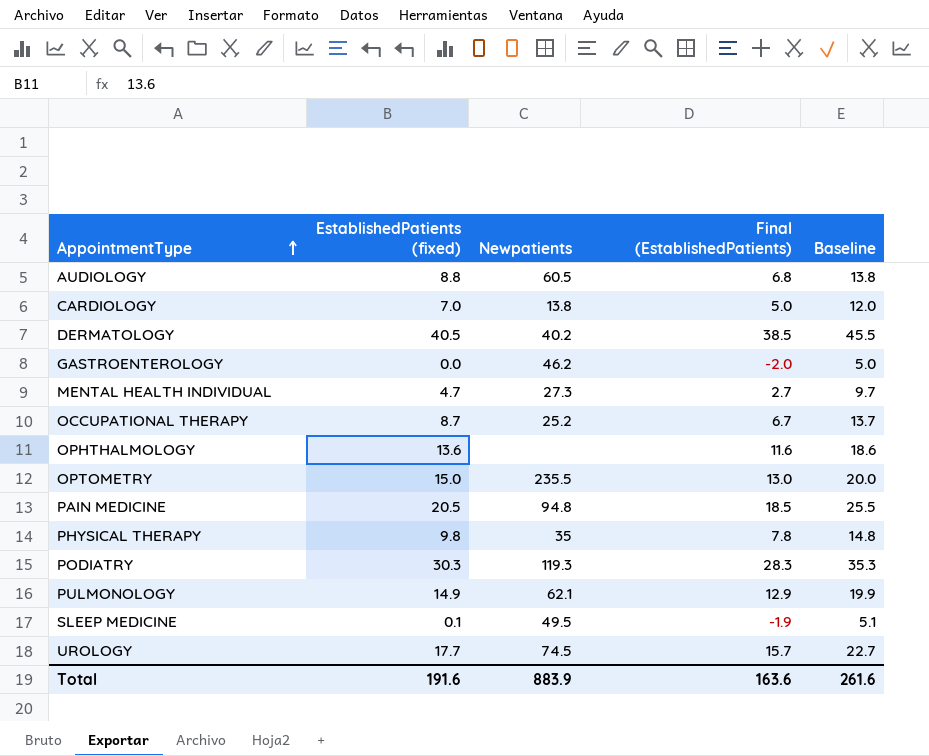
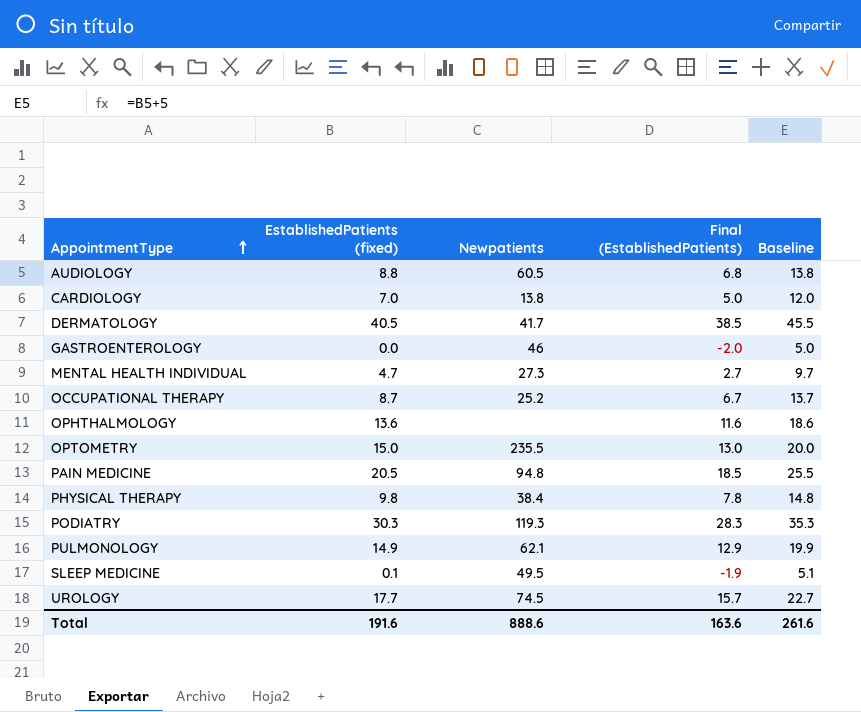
DERMATOLOGY | Newpatients: 40.2 -> 41.7
GASTROENTEROLOGY | Newpatients: 46.2 -> 46
PHYSICAL THERAPY | Newpatients: 35 -> 38.4
Total | Newpatients: 883.9 -> 888.6

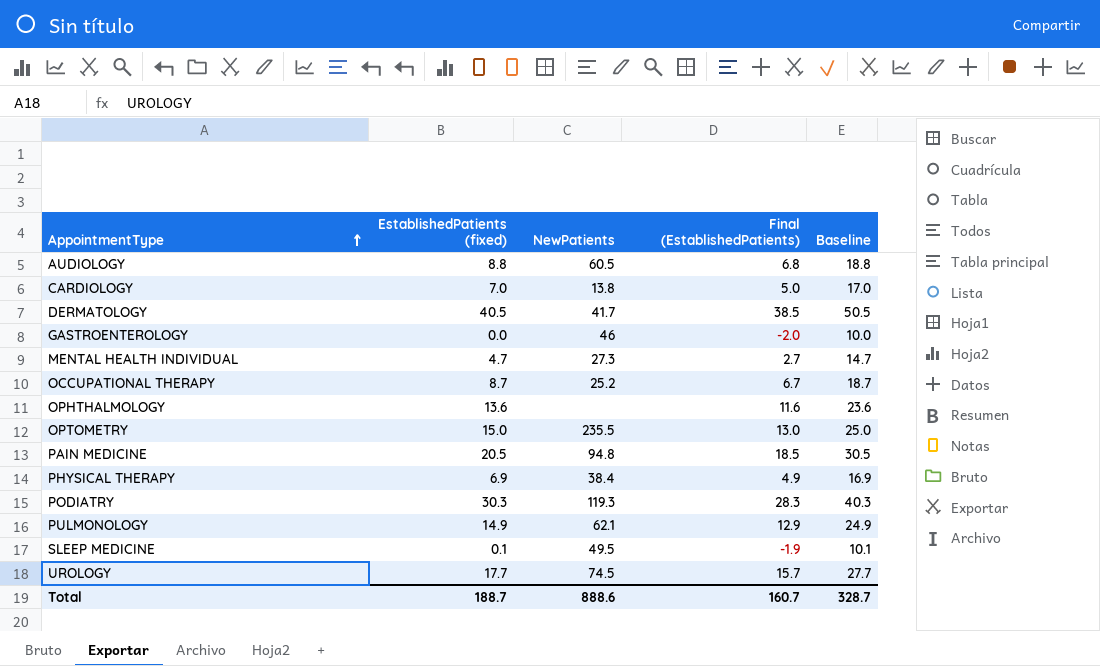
column name: Newpatients -> NewPatients
column Baseline | formula: [EstablishedPatients (fixed)] + 5 -> [EstablishedPatients (fixed)] + 10
PHYSICAL THERAPY | EstablishedPatients (fixed): 9.8 -> 6.9
PHYSICAL THERAPY | Final (EstablishedPatients): 7.8 -> 4.9
Total | EstablishedPatients (fixed): 191.6 -> 188.7
Total | Final (EstablishedPatients): 163.6 -> 160.7
Total | Baseline: 261.6 -> 328.7

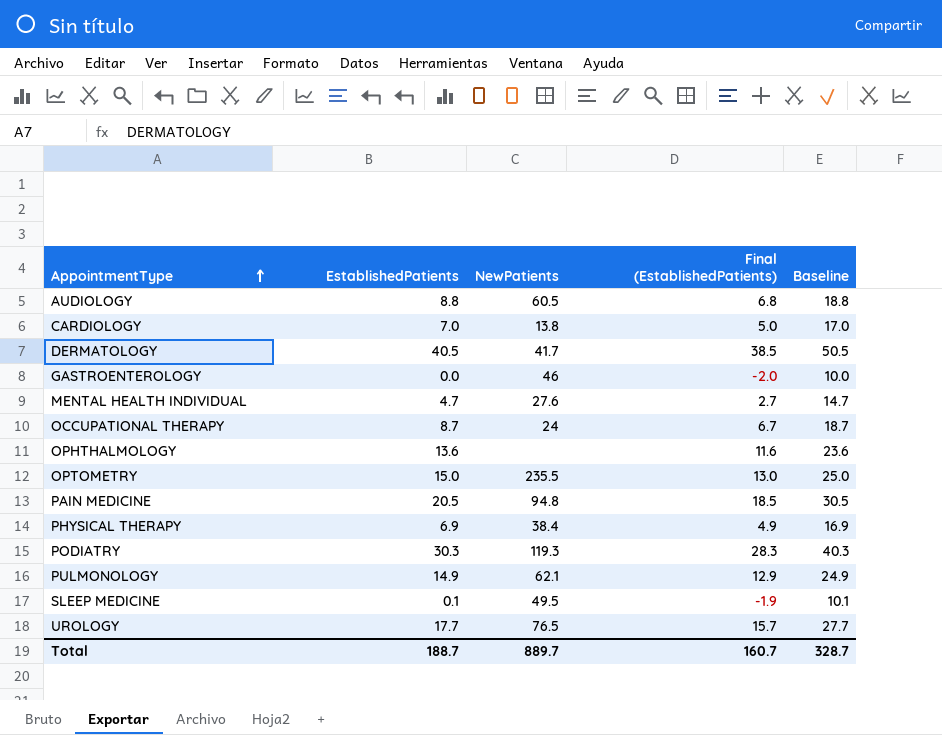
column name: EstablishedPatients (fixed) -> EstablishedPatients
MENTAL HEALTH INDIVIDUAL | NewPatients: 27.3 -> 27.6
OCCUPATIONAL THERAPY | NewPatients: 25.2 -> 24
UROLOGY | NewPatients: 74.5 -> 76.5
Total | NewPatients: 888.6 -> 889.7

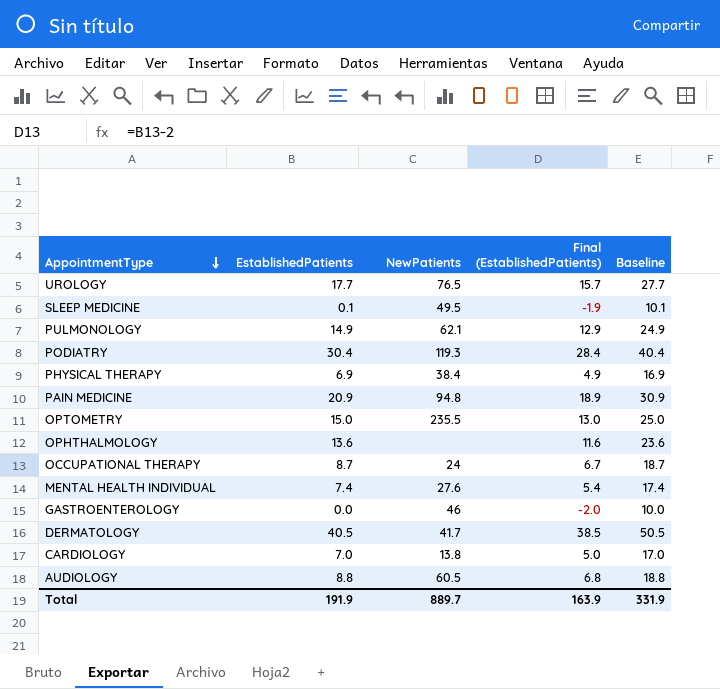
row order: AppointmentType ascending -> AppointmentType descending
PODIATRY | EstablishedPatients: 30.3 -> 30.4
PODIATRY | Final (EstablishedPatients): 28.3 -> 28.4
PODIATRY | Baseline: 40.3 -> 40.4
PAIN MEDICINE | EstablishedPatients: 20.5 -> 20.9
PAIN MEDICINE | Final (EstablishedPatients): 18.5 -> 18.9
PAIN MEDICINE | Baseline: 30.5 -> 30.9
MENTAL HEALTH INDIVIDUAL | EstablishedPatients: 4.7 -> 7.4
MENTAL HEALTH INDIVIDUAL | Final (EstablishedPatients): 2.7 -> 5.4
MENTAL HEALTH INDIVIDUAL | Baseline: 14.7 -> 17.4
Total | EstablishedPatients: 188.7 -> 191.9
Total | Final (EstablishedPatients): 160.7 -> 163.9
Total | Baseline: 328.7 -> 331.9

